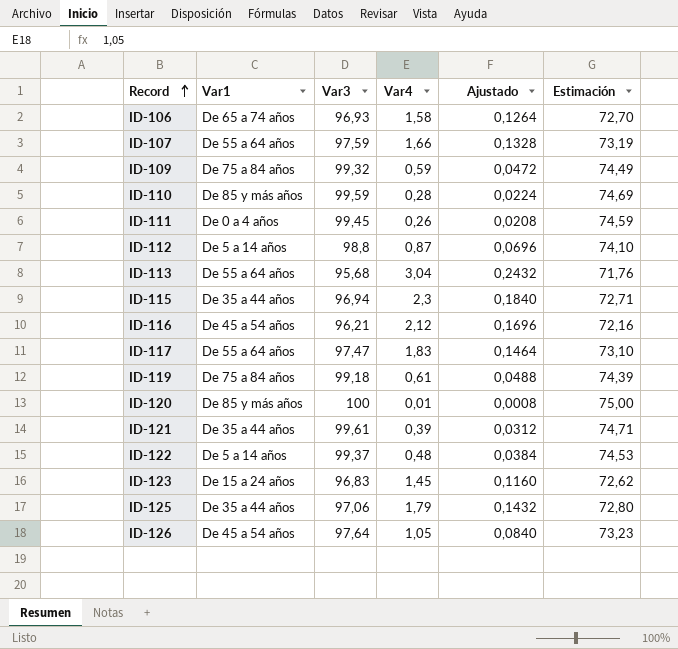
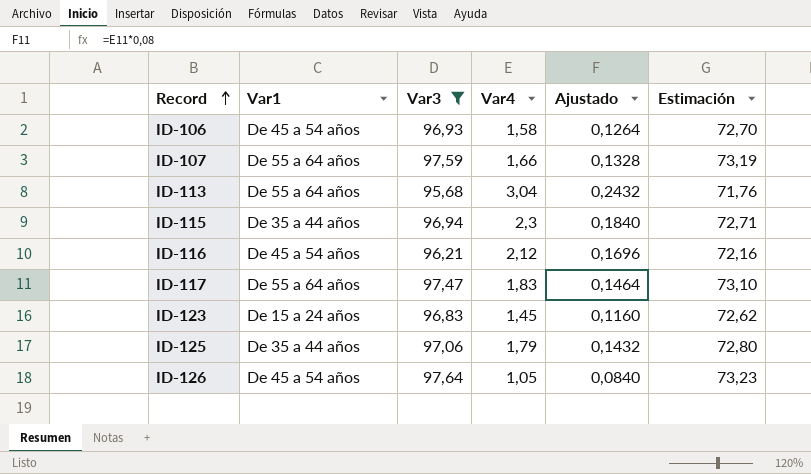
filter: none -> Var3 <= 97,64
ID-106 | Var1: De 65 a 74 años -> De 45 a 54 años

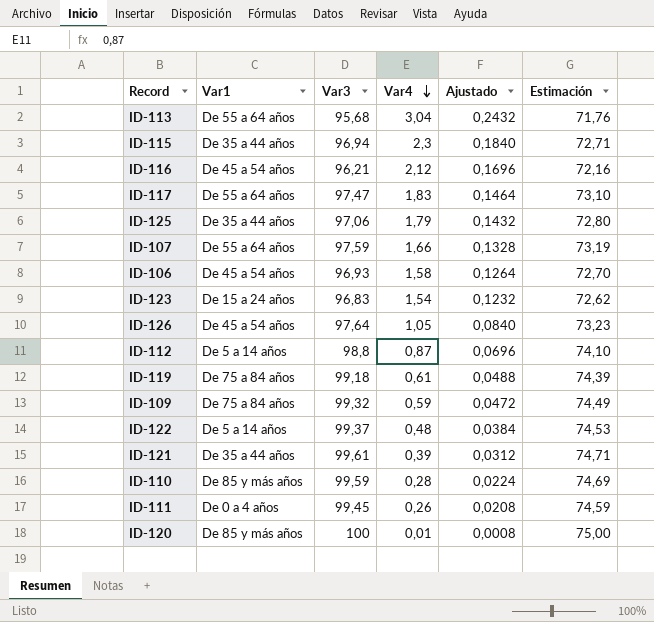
filter: Var3 <= 97,64 -> none
row order: Record ascending -> Var4 descending
ID-123 | Var4: 1,45 -> 1,54
ID-123 | Ajustado: 0,1160 -> 0,1232

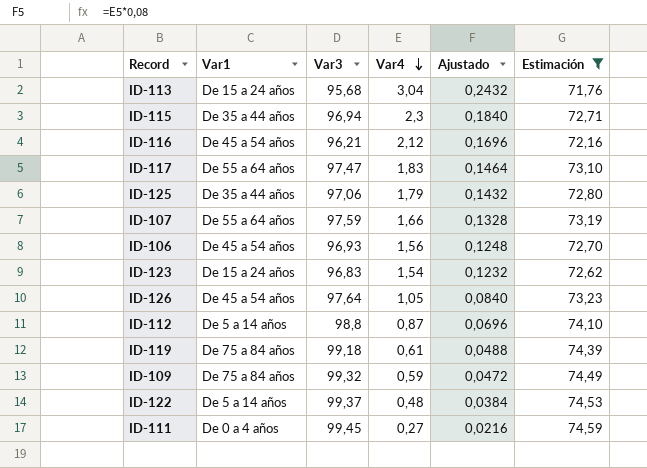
filter: none -> Estimación <= 74,59
ID-113 | Var1: De 55 a 64 años -> De 15 a 24 años
ID-106 | Var4: 1,58 -> 1,56
ID-106 | Ajustado: 0,1264 -> 0,1248
ID-111 | Var4: 0,26 -> 0,27
ID-111 | Ajustado: 0,0208 -> 0,0216

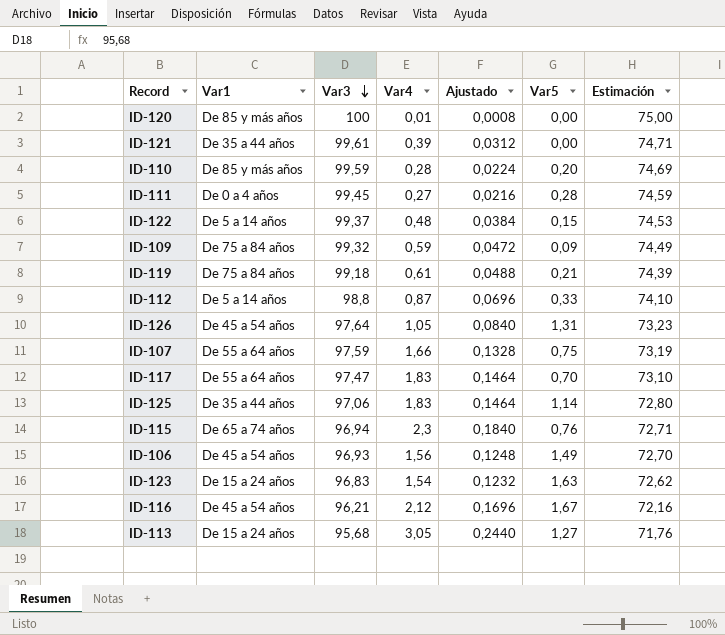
filter: Estimación <= 74,59 -> none
row order: Var4 descending -> Var3 descending
column Var5 | position: none -> 6
ID-125 | Var4: 1,79 -> 1,83
ID-125 | Ajustado: 0,1432 -> 0,1464
ID-115 | Var1: De 35 a 44 años -> De 65 a 74 años
ID-113 | Var4: 3,04 -> 3,05
ID-113 | Ajustado: 0,2432 -> 0,2440

